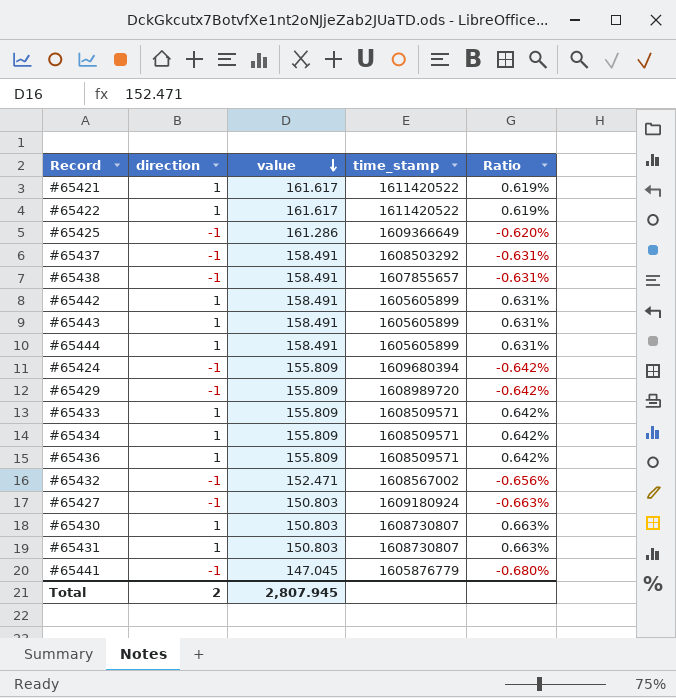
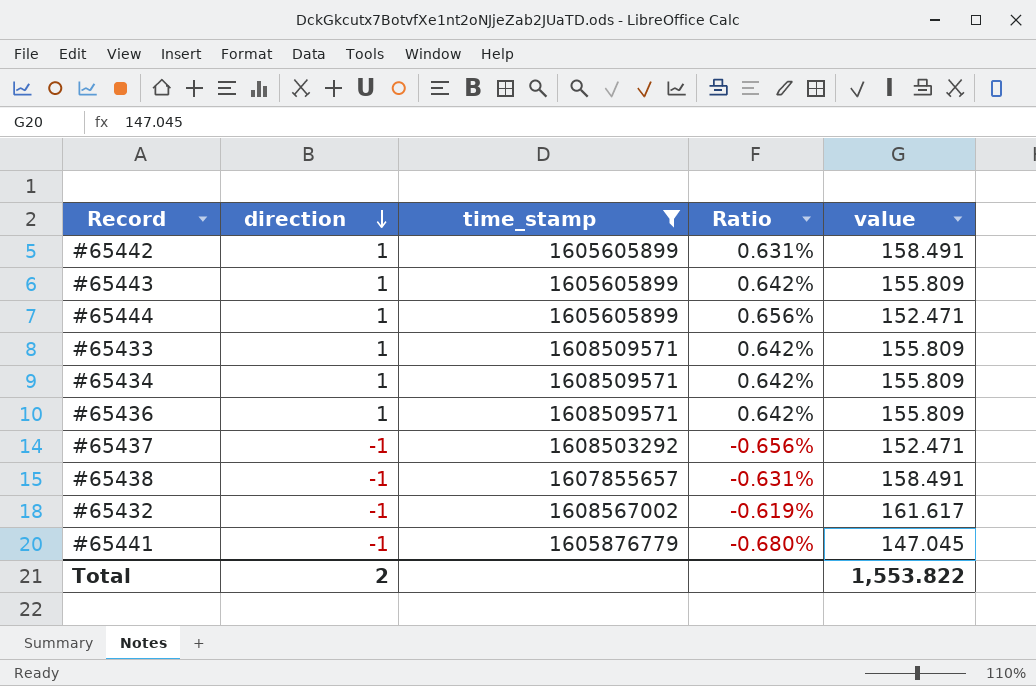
filter: none -> time_stamp <= 1608567002
row order: value descending -> direction descending
column value | position: 3 -> 5
#65443 | Ratio: 0.631% -> 0.642%
#65443 | value: 158.491 -> 155.809
#65444 | Ratio: 0.631% -> 0.656%
#65444 | value: 158.491 -> 152.471
#65437 | Ratio: -0.631% -> -0.656%
#65437 | value: 158.491 -> 152.471
#65432 | Ratio: -0.656% -> -0.619%
#65432 | value: 152.471 -> 161.617
Total | value: 2,807.945 -> 1,553.822

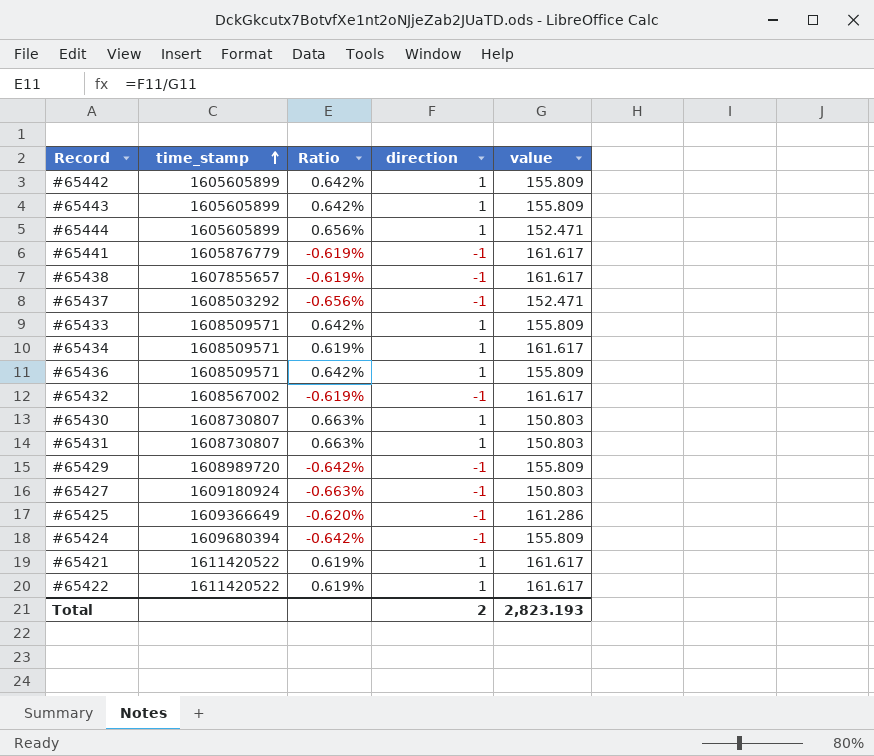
filter: time_stamp <= 1608567002 -> none
row order: direction descending -> time_stamp ascending
column direction | position: 2 -> 4
#65442 | Ratio: 0.631% -> 0.642%
#65442 | value: 158.491 -> 155.809
#65441 | Ratio: -0.680% -> -0.619%
#65441 | value: 147.045 -> 161.617
#65438 | Ratio: -0.631% -> -0.619%
#65438 | value: 158.491 -> 161.617
#65434 | Ratio: 0.642% -> 0.619%
#65434 | value: 155.809 -> 161.617
Total | value: 1,553.822 -> 2,823.193

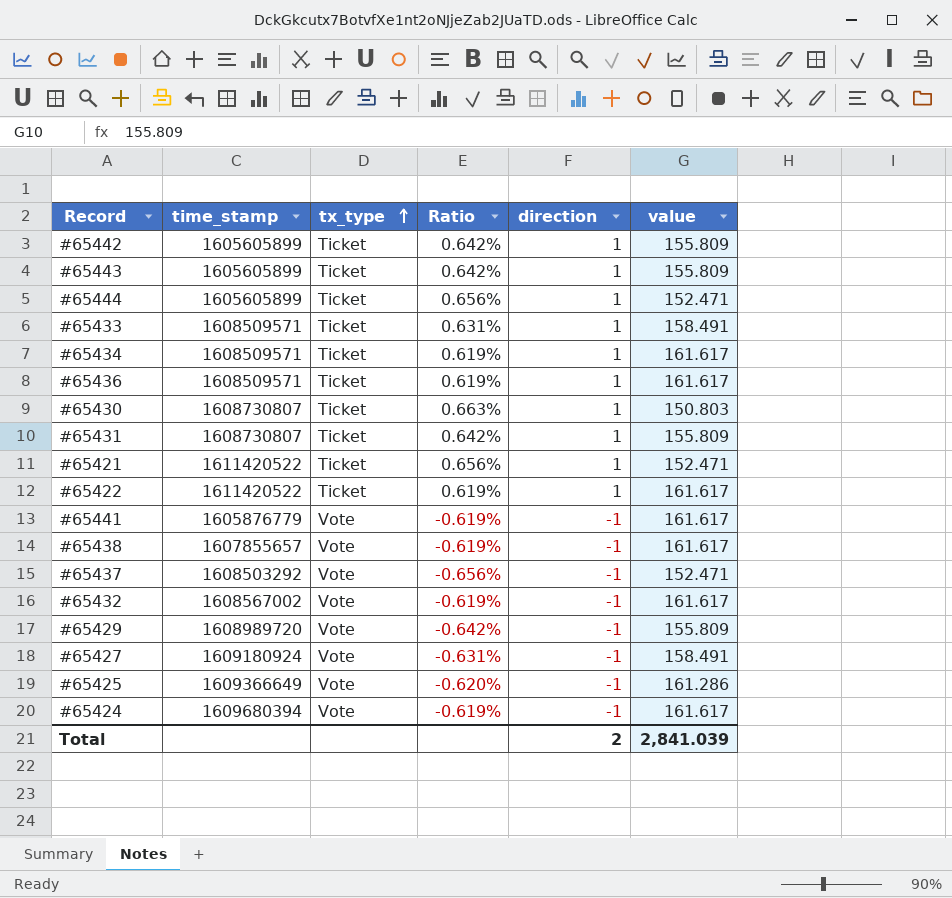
row order: time_stamp ascending -> tx_type ascending
column tx_type | position: none -> 3
#65433 | Ratio: 0.642% -> 0.631%
#65433 | value: 155.809 -> 158.491
#65436 | Ratio: 0.642% -> 0.619%
#65436 | value: 155.809 -> 161.617
#65431 | Ratio: 0.663% -> 0.642%
#65431 | value: 150.803 -> 155.809
#65421 | Ratio: 0.619% -> 0.656%
#65421 | value: 161.617 -> 152.471
#65427 | Ratio: -0.663% -> -0.631%
#65427 | value: 150.803 -> 158.491
#65424 | Ratio: -0.642% -> -0.619%
#65424 | value: 155.809 -> 161.617
Total | value: 2,823.193 -> 2,841.039

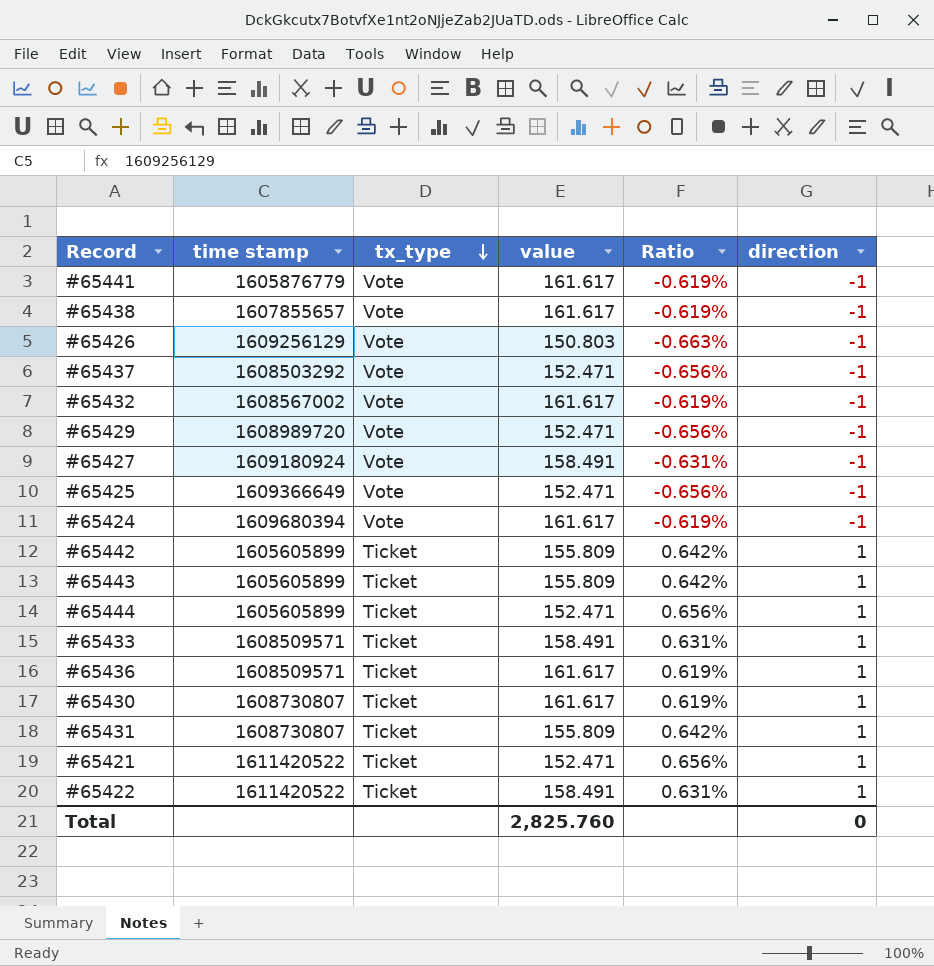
row order: tx_type ascending -> tx_type descending
column name: time_stamp -> time stamp
column value | position: 6 -> 4
row #65434: 1608509571 | Ticket | 0.619% | 1 | 161.617 -> none
row #65426: none -> 1609256129 | Vote | 150.803 | -0.663% | -1
#65429 | value: 155.809 -> 152.471
#65429 | Ratio: -0.642% -> -0.656%
#65425 | value: 161.286 -> 152.471
#65425 | Ratio: -0.620% -> -0.656%
#65430 | value: 150.803 -> 161.617
#65430 | Ratio: 0.663% -> 0.619%
#65422 | value: 161.617 -> 158.491
#65422 | Ratio: 0.619% -> 0.631%
Total | value: 2,841.039 -> 2,825.760
Total | direction: 2 -> 0

